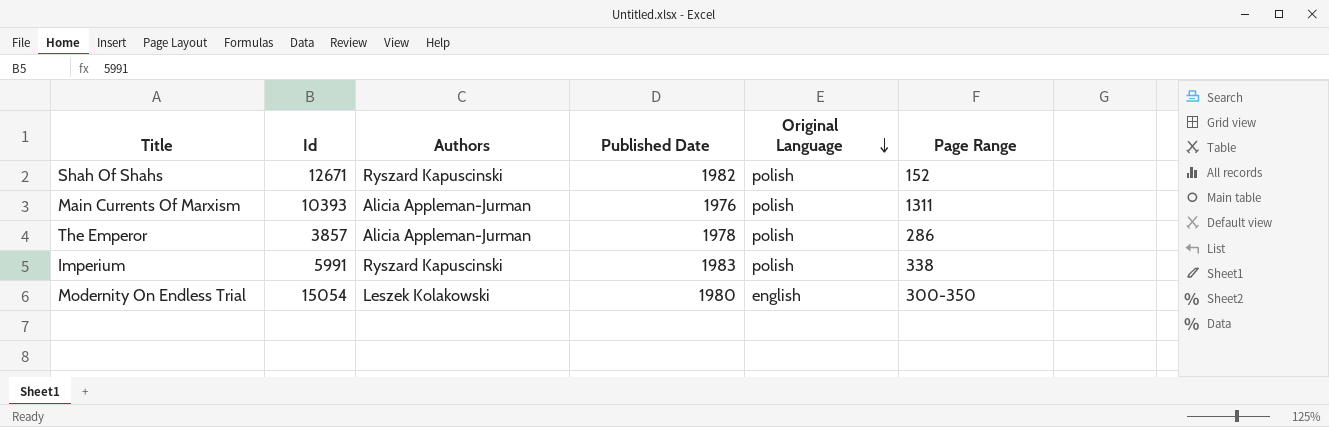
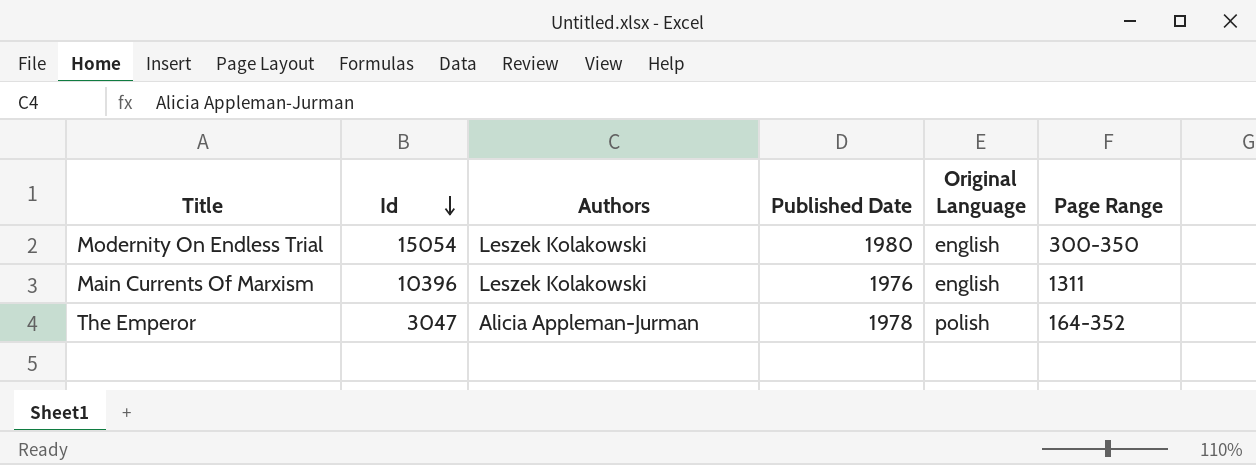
row order: Original Language descending -> Id descending
row Shah Of Shahs: 12671 | Ryszard Kapuscinski | 1982 | polish | 152 -> none
row Imperium: 5991 | Ryszard Kapuscinski | 1983 | polish | 338 -> none
Main Currents Of Marxism | Id: 10393 -> 10396
Main Currents Of Marxism | Authors: Alicia Appleman-Jurman -> Leszek Kolakowski
Main Currents Of Marxism | Original Language: polish -> english
The Emperor | Id: 3857 -> 3047
The Emperor | Page Range: 286 -> 164-352

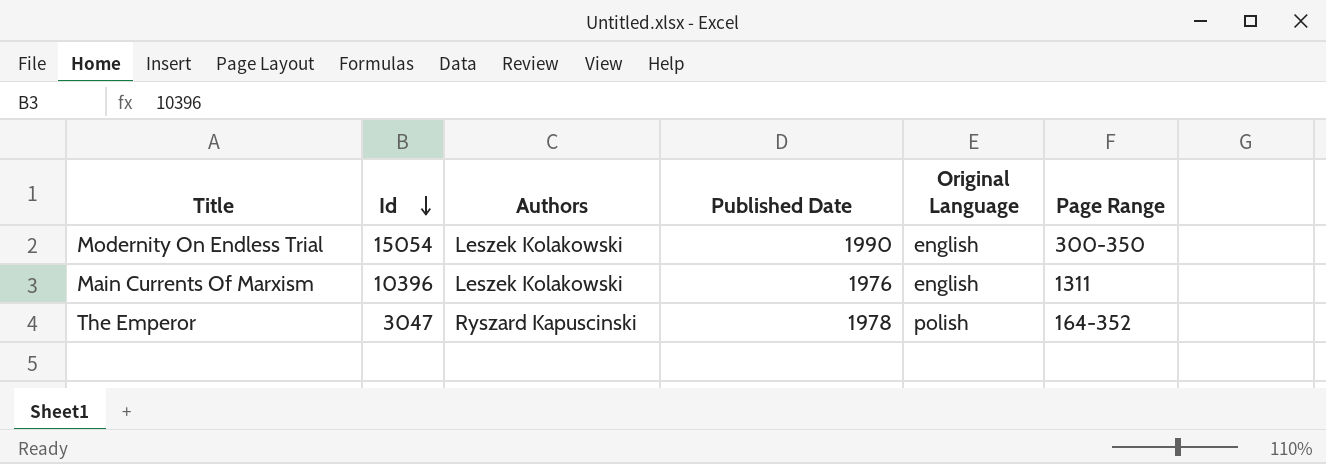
Modernity On Endless Trial | Published Date: 1980 -> 1990
The Emperor | Authors: Alicia Appleman-Jurman -> Ryszard Kapuscinski

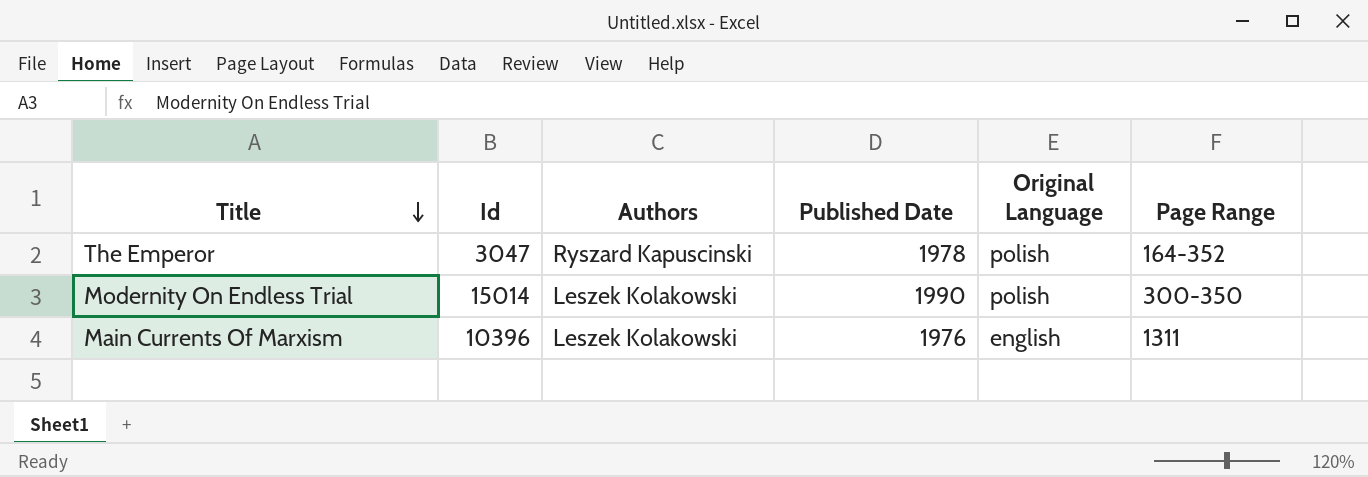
row order: Id descending -> Title descending
Modernity On Endless Trial | Id: 15054 -> 15014
Modernity On Endless Trial | Original Language: english -> polish

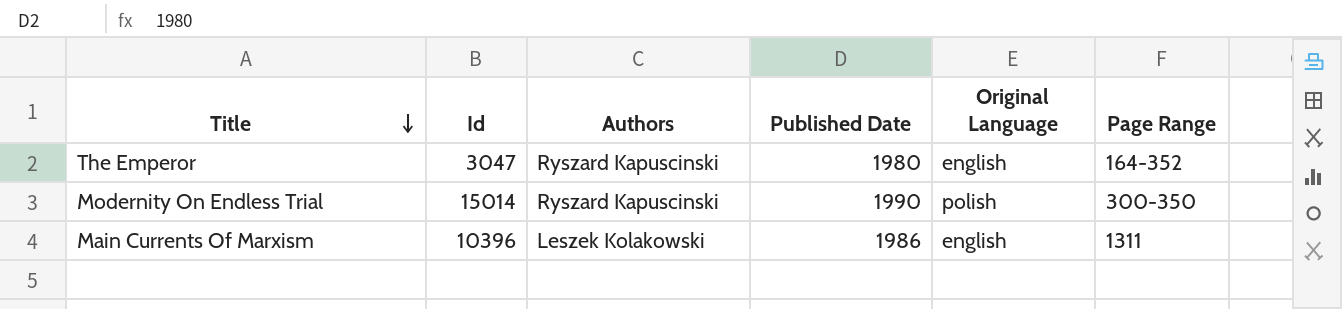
The Emperor | Published Date: 1978 -> 1980
The Emperor | Original Language: polish -> english
Modernity On Endless Trial | Authors: Leszek Kolakowski -> Ryszard Kapuscinski
Main Currents Of Marxism | Published Date: 1976 -> 1986

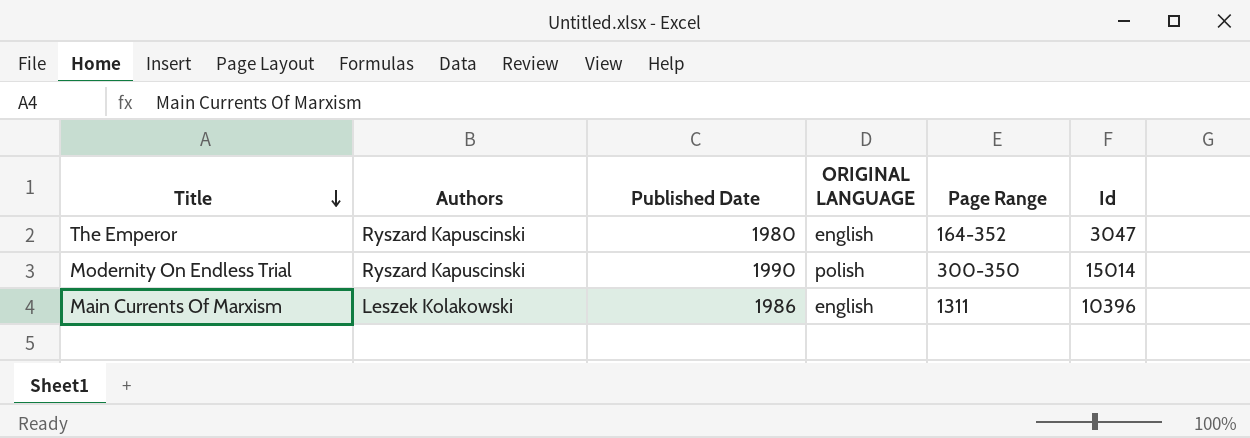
column name: Original Language -> ORIGINAL LANGUAGE
column Id | position: 2 -> 6

